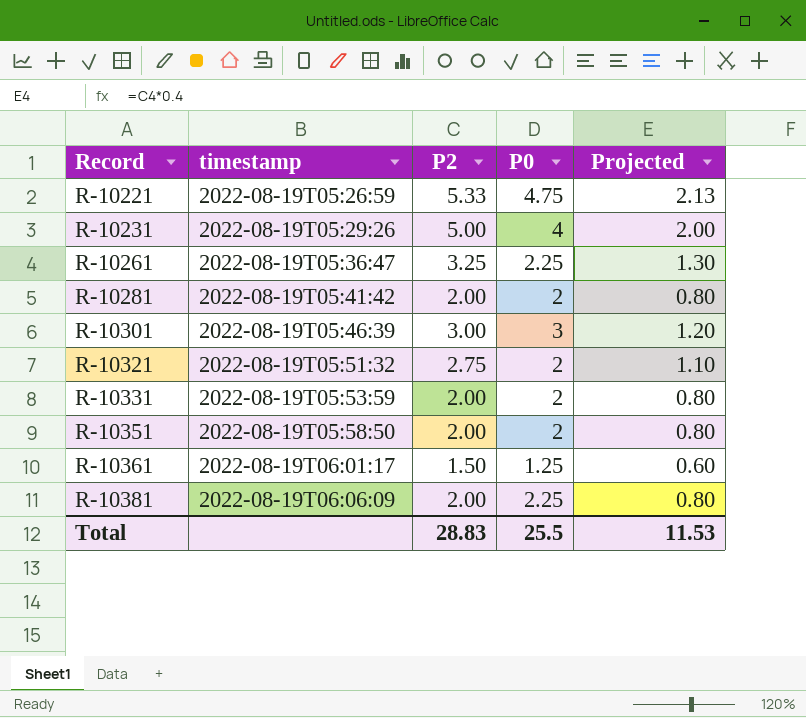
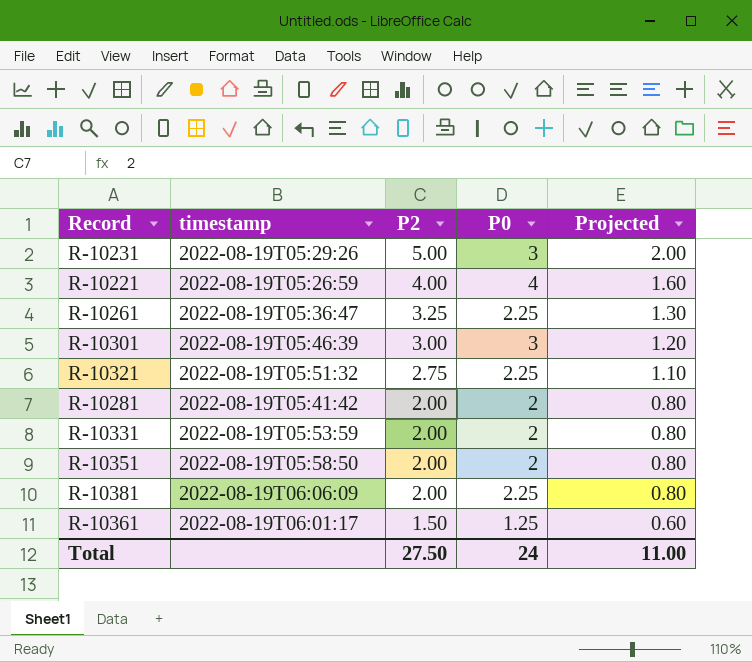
row order: Record ascending -> P2 descending
R-10231 | P0: 4 -> 3
R-10221 | P2: 5.33 -> 4.00
R-10221 | P0: 4.75 -> 4
R-10221 | Projected: 2.13 -> 1.60
R-10321 | P0: 2 -> 2.25
Total | P2: 28.83 -> 27.50
Total | P0: 25.5 -> 24
Total | Projected: 11.53 -> 11.00

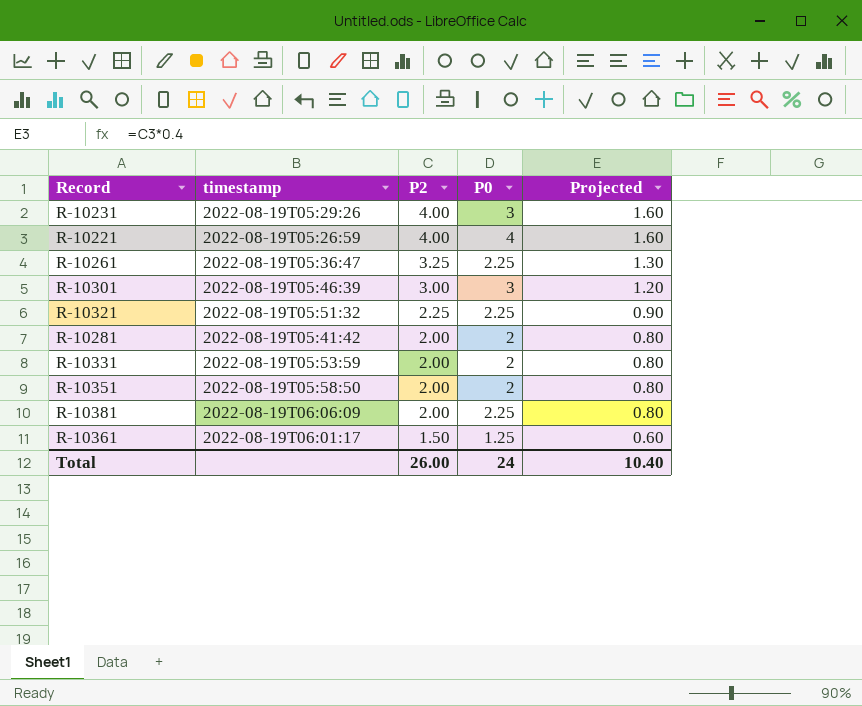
R-10231 | P2: 5.00 -> 4.00
R-10231 | Projected: 2.00 -> 1.60
R-10321 | P2: 2.75 -> 2.25
R-10321 | Projected: 1.10 -> 0.90
Total | P2: 27.50 -> 26.00
Total | Projected: 11.00 -> 10.40

